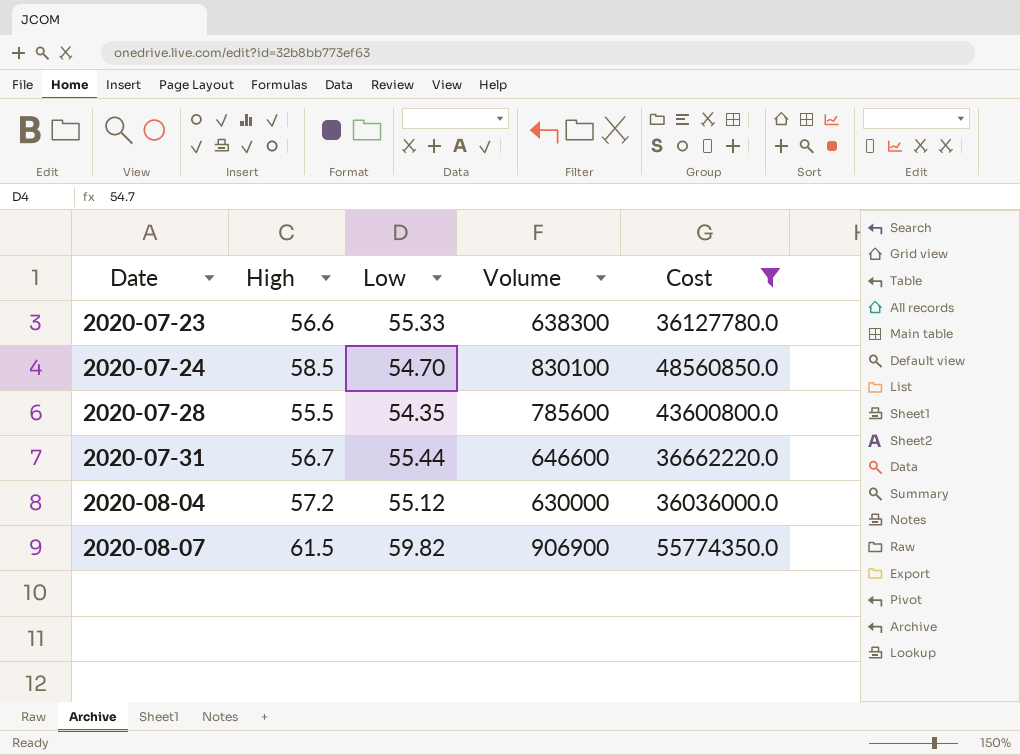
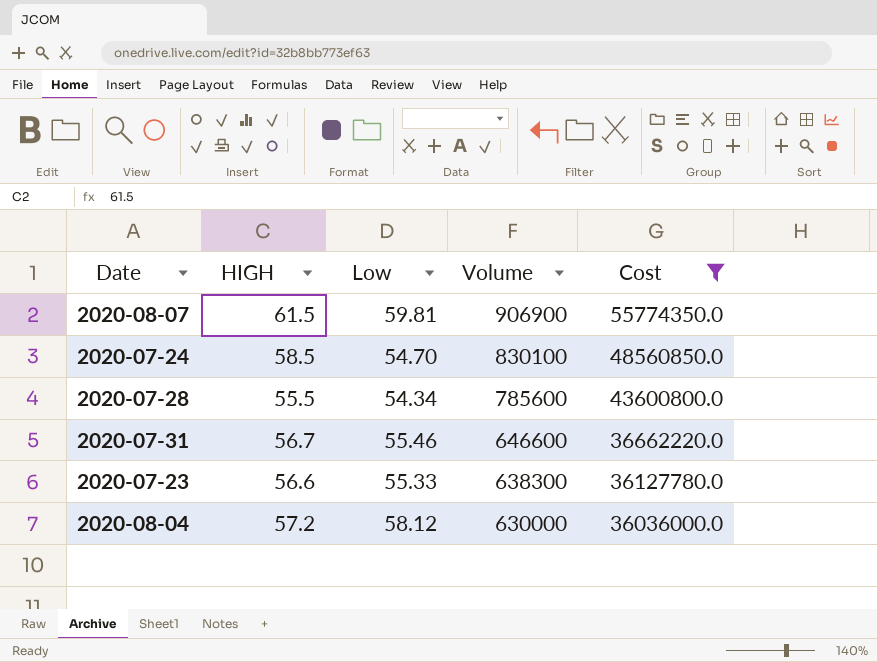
row order: Date ascending -> Volume descending
column name: High -> HIGH
2020-08-07 | Low: 59.82 -> 59.81
2020-07-28 | Low: 54.35 -> 54.34
2020-07-31 | Low: 55.44 -> 55.46
2020-08-04 | Low: 55.12 -> 58.12

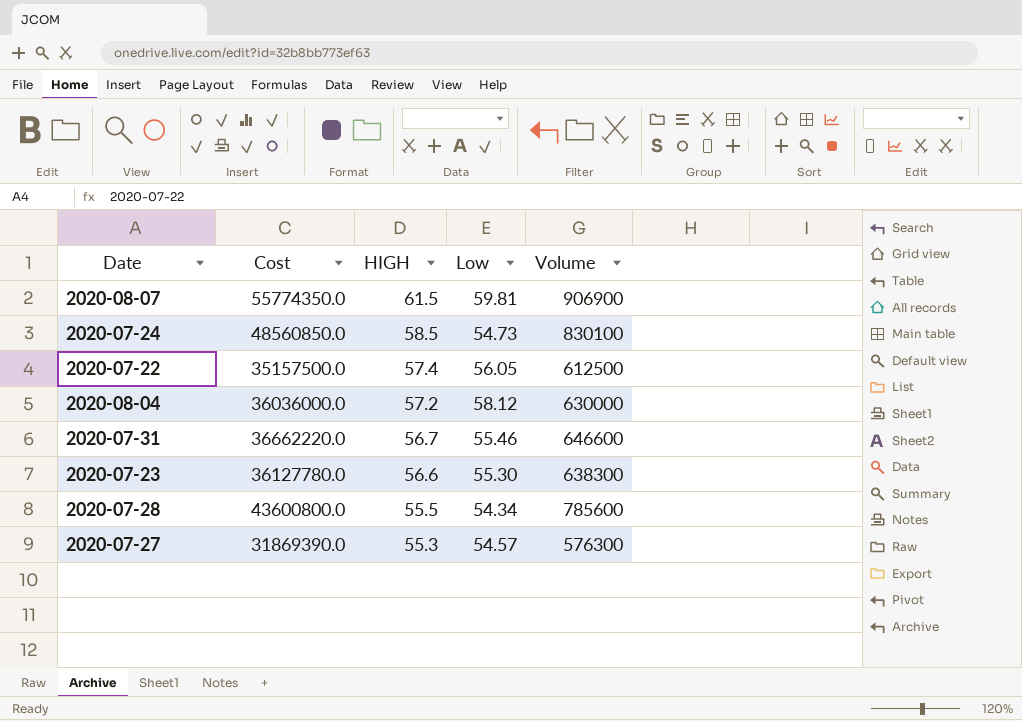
filter: Cost >= 36036000.0 -> none
row order: Volume descending -> HIGH descending
column Cost | position: 5 -> 2
2020-07-24 | Low: 54.70 -> 54.73
2020-07-23 | Low: 55.33 -> 55.30

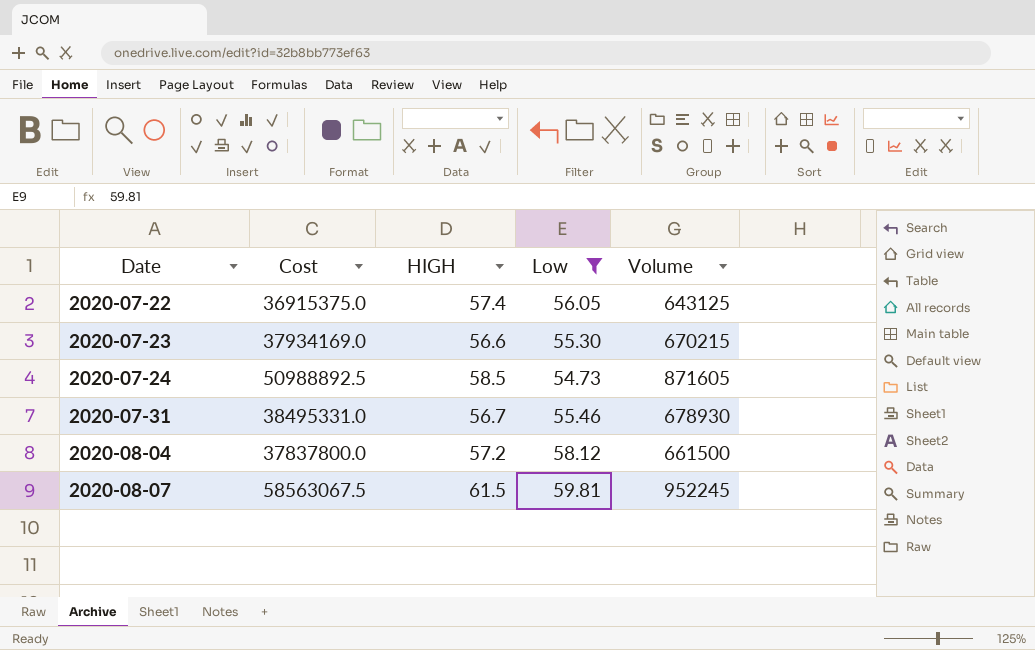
filter: none -> Low >= 54.73
row order: HIGH descending -> Date ascending
2020-07-22 | Cost: 35157500.0 -> 36915375.0
2020-07-22 | Volume: 612500 -> 643125
2020-07-23 | Cost: 36127780.0 -> 37934169.0
2020-07-23 | Volume: 638300 -> 670215
2020-07-24 | Cost: 48560850.0 -> 50988892.5
2020-07-24 | Volume: 830100 -> 871605
2020-07-31 | Cost: 36662220.0 -> 38495331.0
2020-07-31 | Volume: 646600 -> 678930
2020-08-04 | Cost: 36036000.0 -> 37837800.0
2020-08-04 | Volume: 630000 -> 661500
2020-08-07 | Cost: 55774350.0 -> 58563067.5
2020-08-07 | Volume: 906900 -> 952245

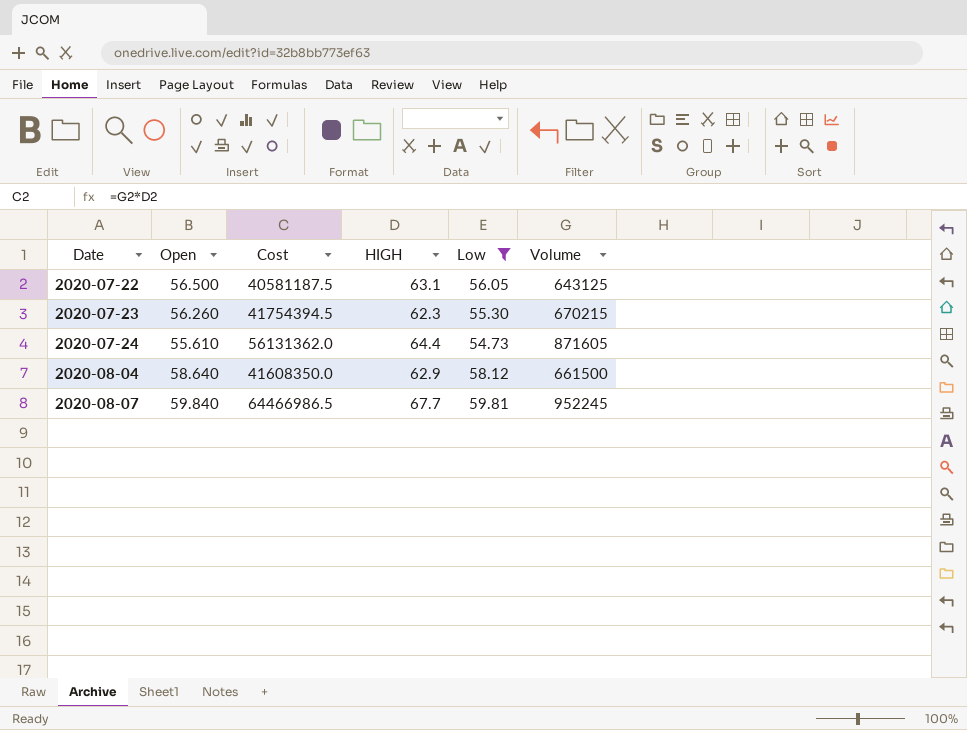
column Open | position: none -> 2
row 2020-07-31: 38495331.0 | 56.7 | 55.46 | 678930 -> none
2020-07-22 | Cost: 36915375.0 -> 40581187.5
2020-07-22 | HIGH: 57.4 -> 63.1
2020-07-23 | Cost: 37934169.0 -> 41754394.5
2020-07-23 | HIGH: 56.6 -> 62.3
2020-07-24 | Cost: 50988892.5 -> 56131362.0
2020-07-24 | HIGH: 58.5 -> 64.4
2020-08-04 | Cost: 37837800.0 -> 41608350.0
2020-08-04 | HIGH: 57.2 -> 62.9
2020-08-07 | Cost: 58563067.5 -> 64466986.5
2020-08-07 | HIGH: 61.5 -> 67.7

